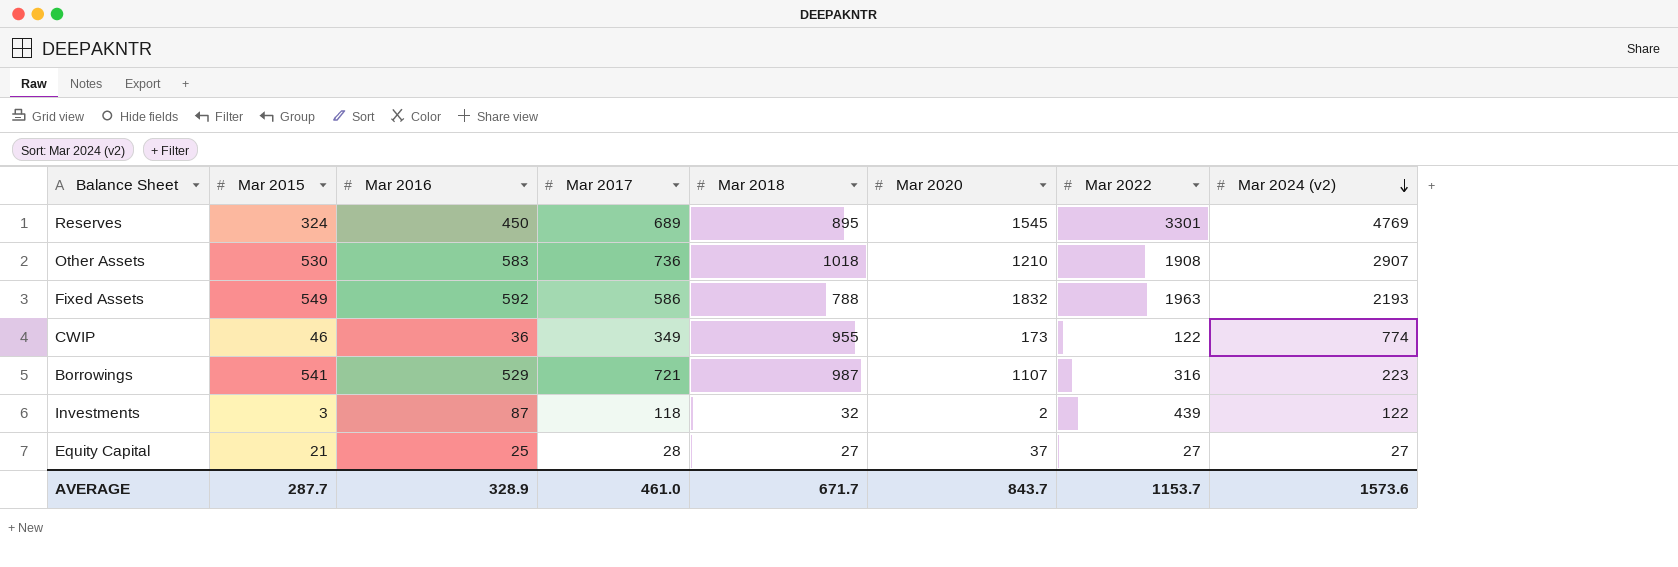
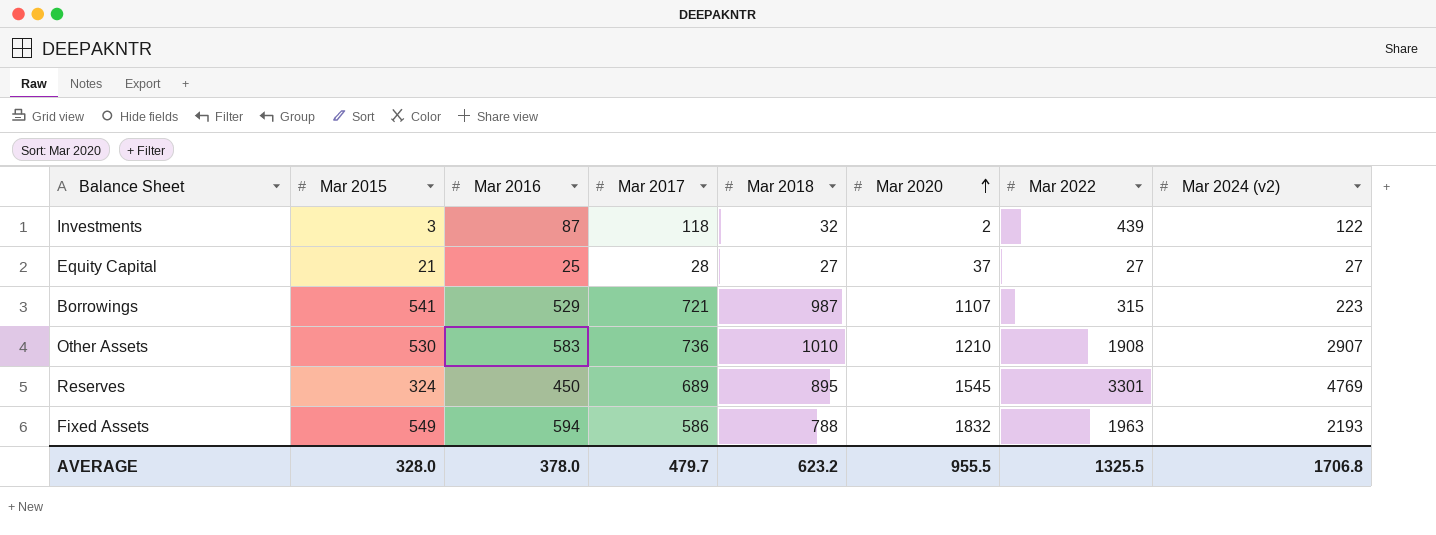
row order: Mar 2024 (v2) descending -> Mar 2020 ascending
row CWIP: 46 | 36 | 349 | 955 | 173 | 122 | 774 -> none
Borrowings | Mar 2022: 316 -> 315
Other Assets | Mar 2018: 1018 -> 1010
Fixed Assets | Mar 2016: 592 -> 594
AVERAGE | Mar 2015: 287.7 -> 328.0
AVERAGE | Mar 2016: 328.9 -> 378.0
AVERAGE | Mar 2017: 461.0 -> 479.7
AVERAGE | Mar 2018: 671.7 -> 623.2
AVERAGE | Mar 2020: 843.7 -> 955.5
AVERAGE | Mar 2022: 1153.7 -> 1325.5
AVERAGE | Mar 2024 (v2): 1573.6 -> 1706.8

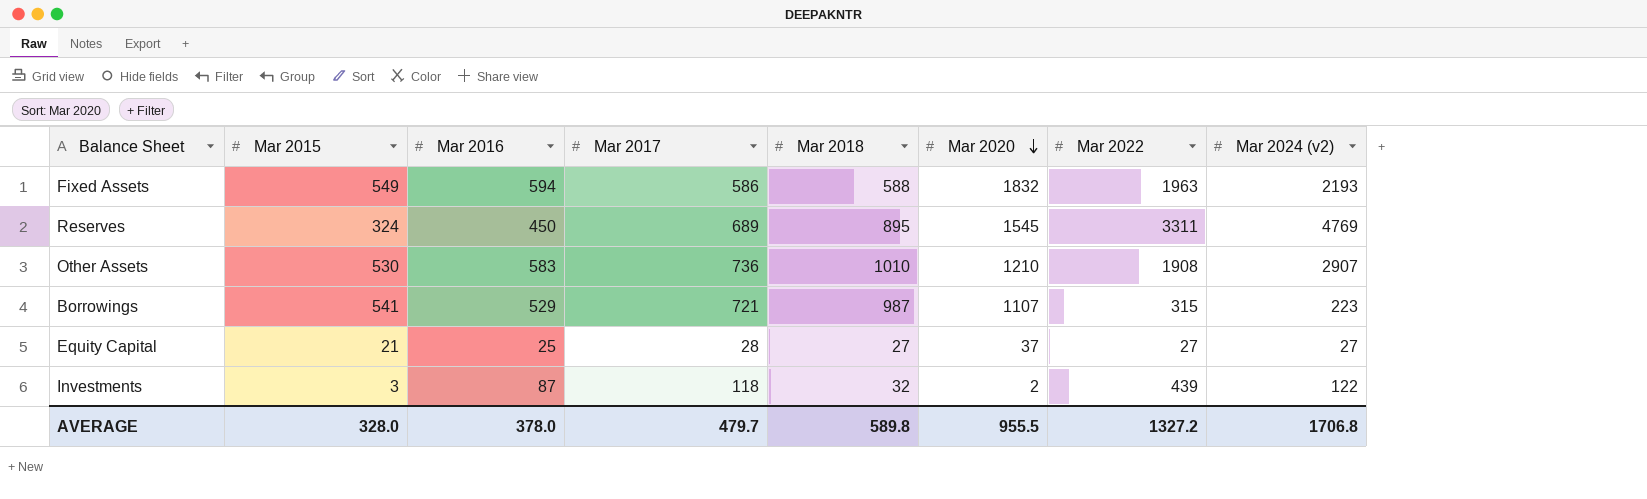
row order: Mar 2020 ascending -> Mar 2020 descending
Fixed Assets | Mar 2018: 788 -> 588
Reserves | Mar 2022: 3301 -> 3311
AVERAGE | Mar 2018: 623.2 -> 589.8
AVERAGE | Mar 2022: 1325.5 -> 1327.2

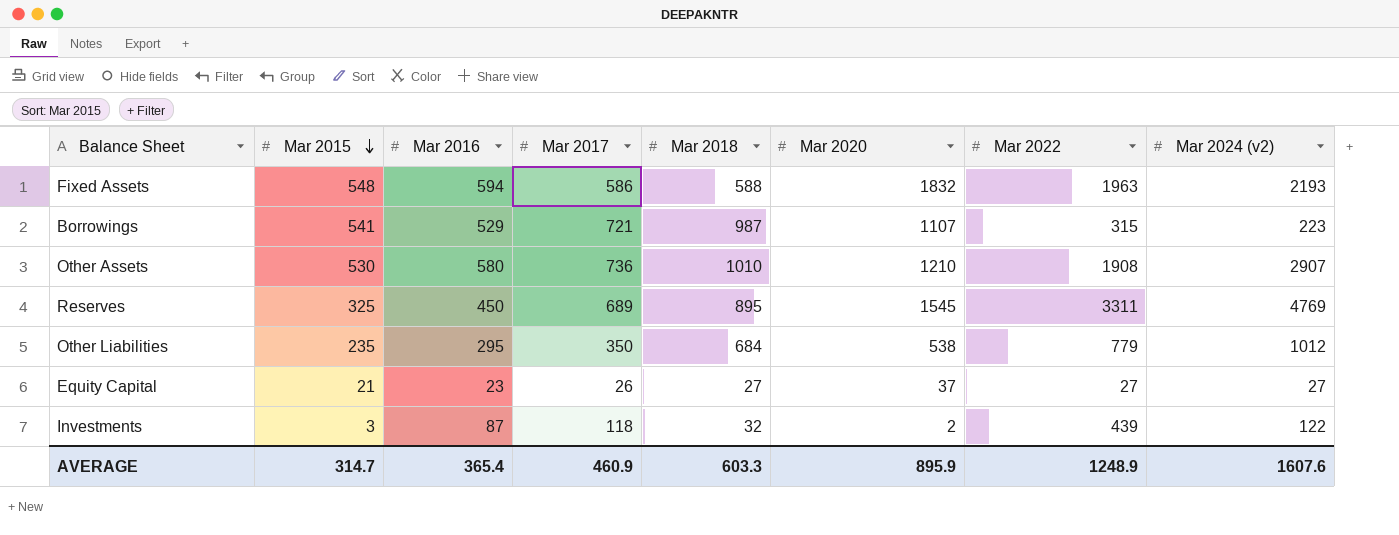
row order: Mar 2020 descending -> Mar 2015 descending
Fixed Assets | Mar 2015: 549 -> 548
Other Assets | Mar 2016: 583 -> 580
Reserves | Mar 2015: 324 -> 325
row Other Liabilities: none -> 235 | 295 | 350 | 684 | 538 | 779 | 1012
Equity Capital | Mar 2016: 25 -> 23
Equity Capital | Mar 2017: 28 -> 26
AVERAGE | Mar 2015: 328.0 -> 314.7
AVERAGE | Mar 2016: 378.0 -> 365.4
AVERAGE | Mar 2017: 479.7 -> 460.9
AVERAGE | Mar 2018: 589.8 -> 603.3
AVERAGE | Mar 2020: 955.5 -> 895.9
AVERAGE | Mar 2022: 1327.2 -> 1248.9
AVERAGE | Mar 2024 (v2): 1706.8 -> 1607.6

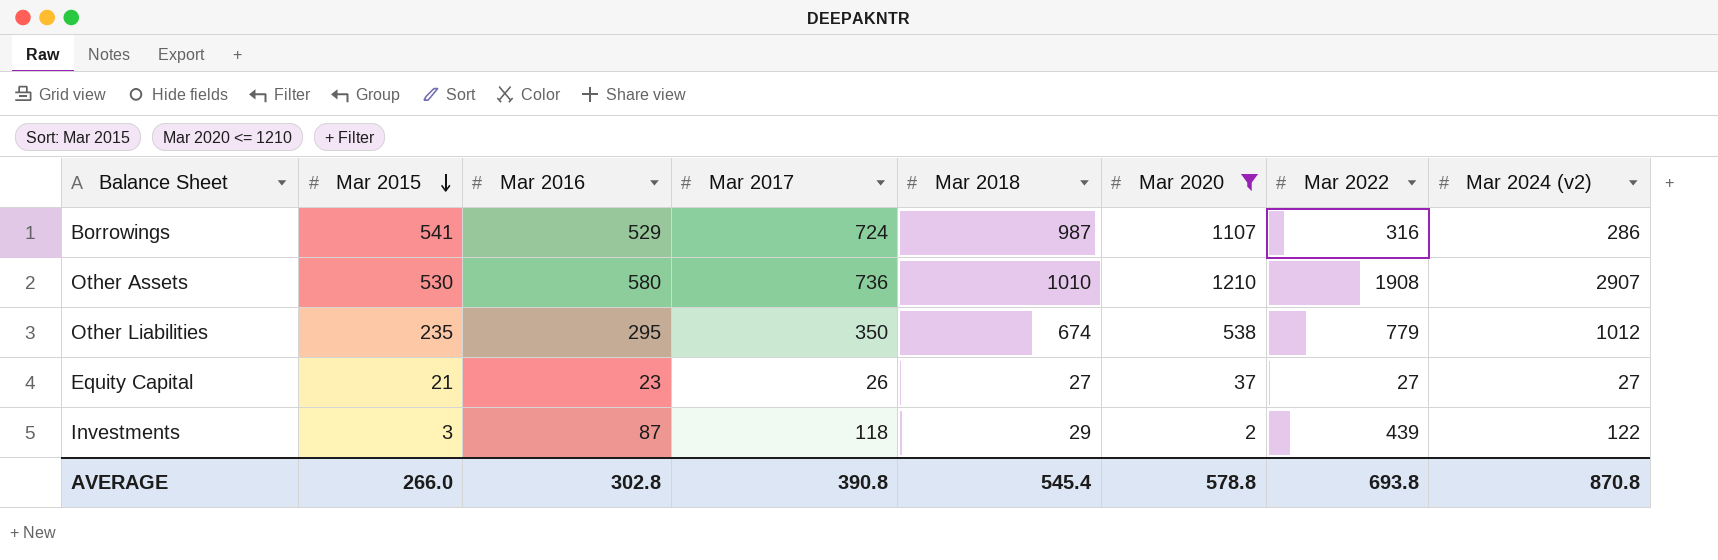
filter: none -> Mar 2020 <= 1210
Borrowings | Mar 2017: 721 -> 724
Borrowings | Mar 2022: 315 -> 316
Borrowings | Mar 2024 (v2): 223 -> 286
Other Liabilities | Mar 2018: 684 -> 674
Investments | Mar 2018: 32 -> 29
AVERAGE | Mar 2015: 314.7 -> 266.0
AVERAGE | Mar 2016: 365.4 -> 302.8
AVERAGE | Mar 2017: 460.9 -> 390.8
AVERAGE | Mar 2018: 603.3 -> 545.4
AVERAGE | Mar 2020: 895.9 -> 578.8
AVERAGE | Mar 2022: 1248.9 -> 693.8
AVERAGE | Mar 2024 (v2): 1607.6 -> 870.8

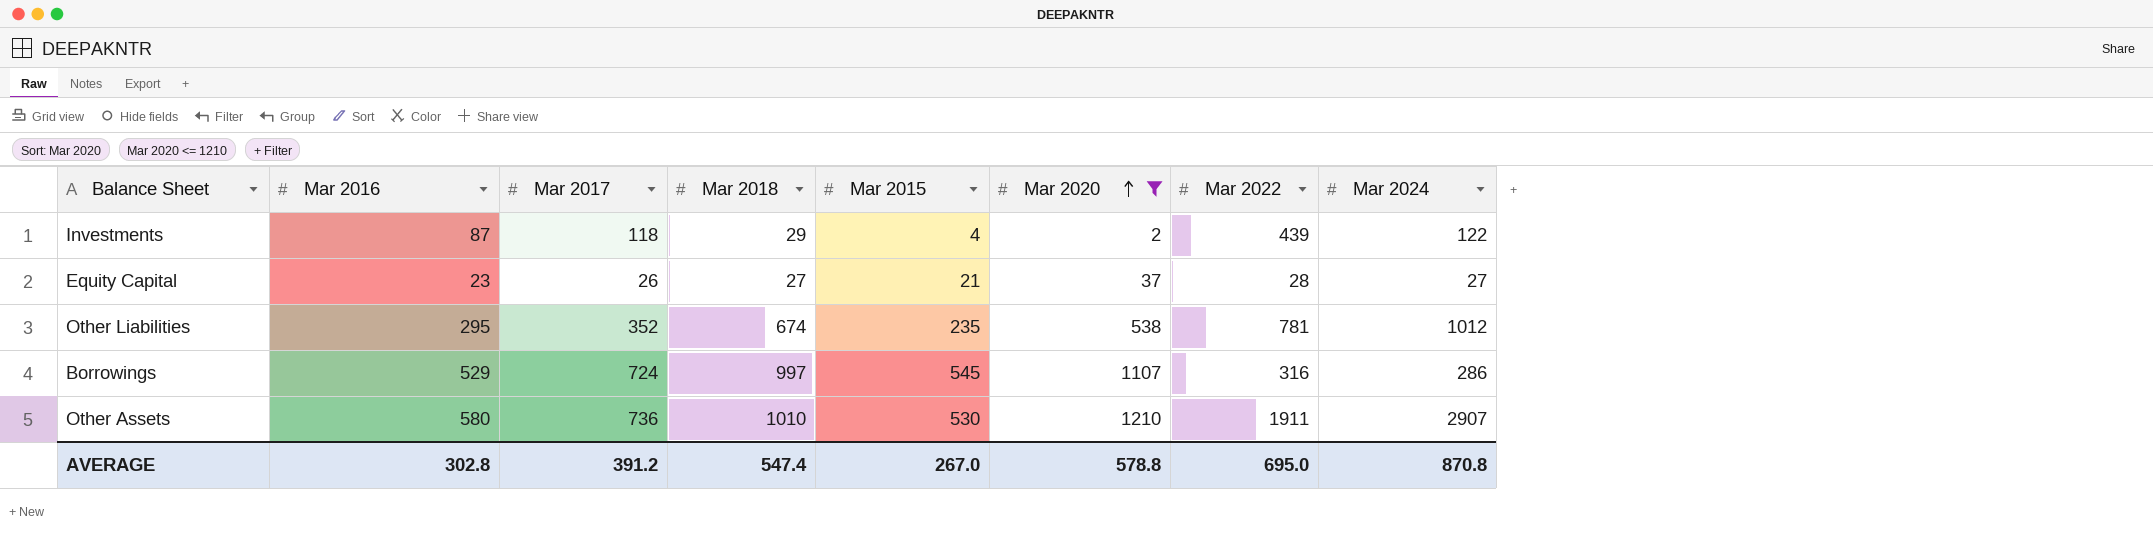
row order: Mar 2015 descending -> Mar 2020 ascending
column Mar 2015 | position: 2 -> 5
column name: Mar 2024 (v2) -> Mar 2024
Investments | Mar 2015: 3 -> 4
Equity Capital | Mar 2022: 27 -> 28
Other Liabilities | Mar 2017: 350 -> 352
Other Liabilities | Mar 2022: 779 -> 781
Borrowings | Mar 2018: 987 -> 997
Borrowings | Mar 2015: 541 -> 545
Other Assets | Mar 2022: 1908 -> 1911
AVERAGE | Mar 2017: 390.8 -> 391.2
AVERAGE | Mar 2018: 545.4 -> 547.4
AVERAGE | Mar 2015: 266.0 -> 267.0
AVERAGE | Mar 2022: 693.8 -> 695.0

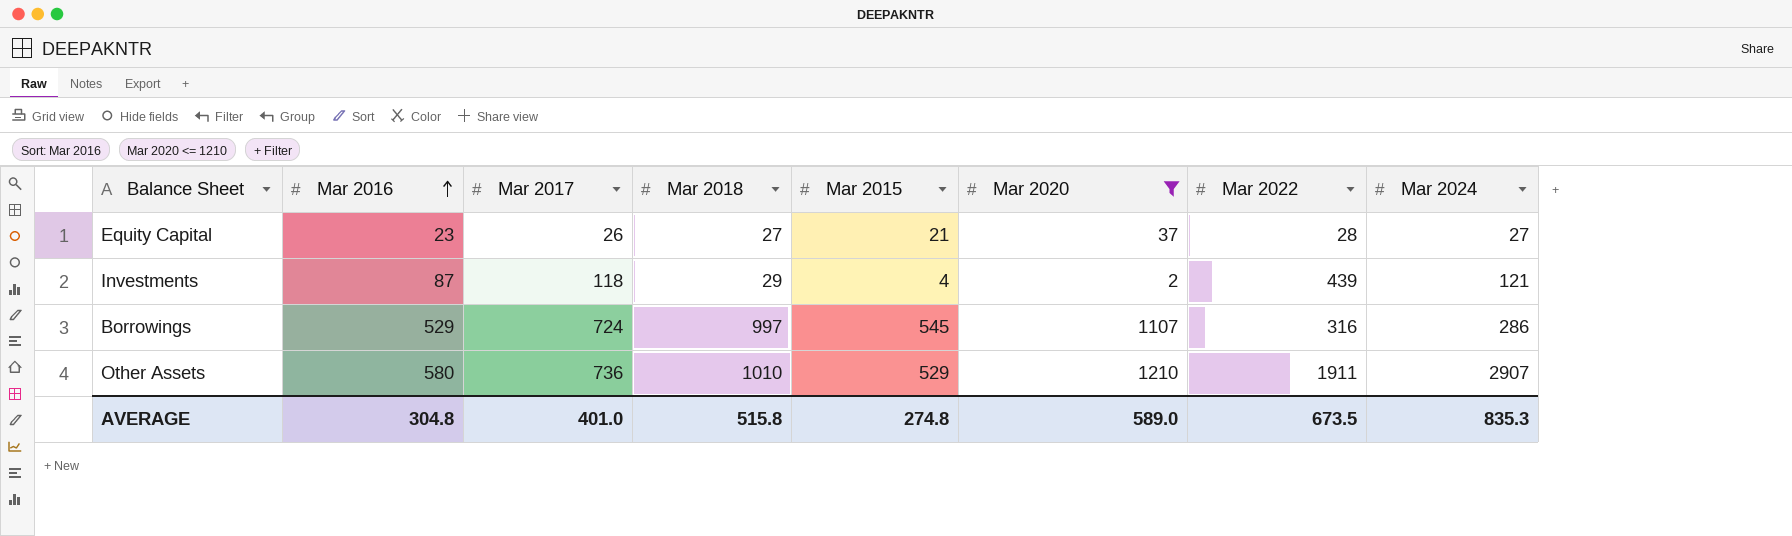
row order: Mar 2020 ascending -> Mar 2016 ascending
row Other Liabilities: 295 | 352 | 674 | 235 | 538 | 781 | 1012 -> none
Investments | Mar 2024: 122 -> 121
Other Assets | Mar 2015: 530 -> 529
AVERAGE | Mar 2016: 302.8 -> 304.8
AVERAGE | Mar 2017: 391.2 -> 401.0
AVERAGE | Mar 2018: 547.4 -> 515.8
AVERAGE | Mar 2015: 267.0 -> 274.8
AVERAGE | Mar 2020: 578.8 -> 589.0
AVERAGE | Mar 2022: 695.0 -> 673.5
AVERAGE | Mar 2024: 870.8 -> 835.3

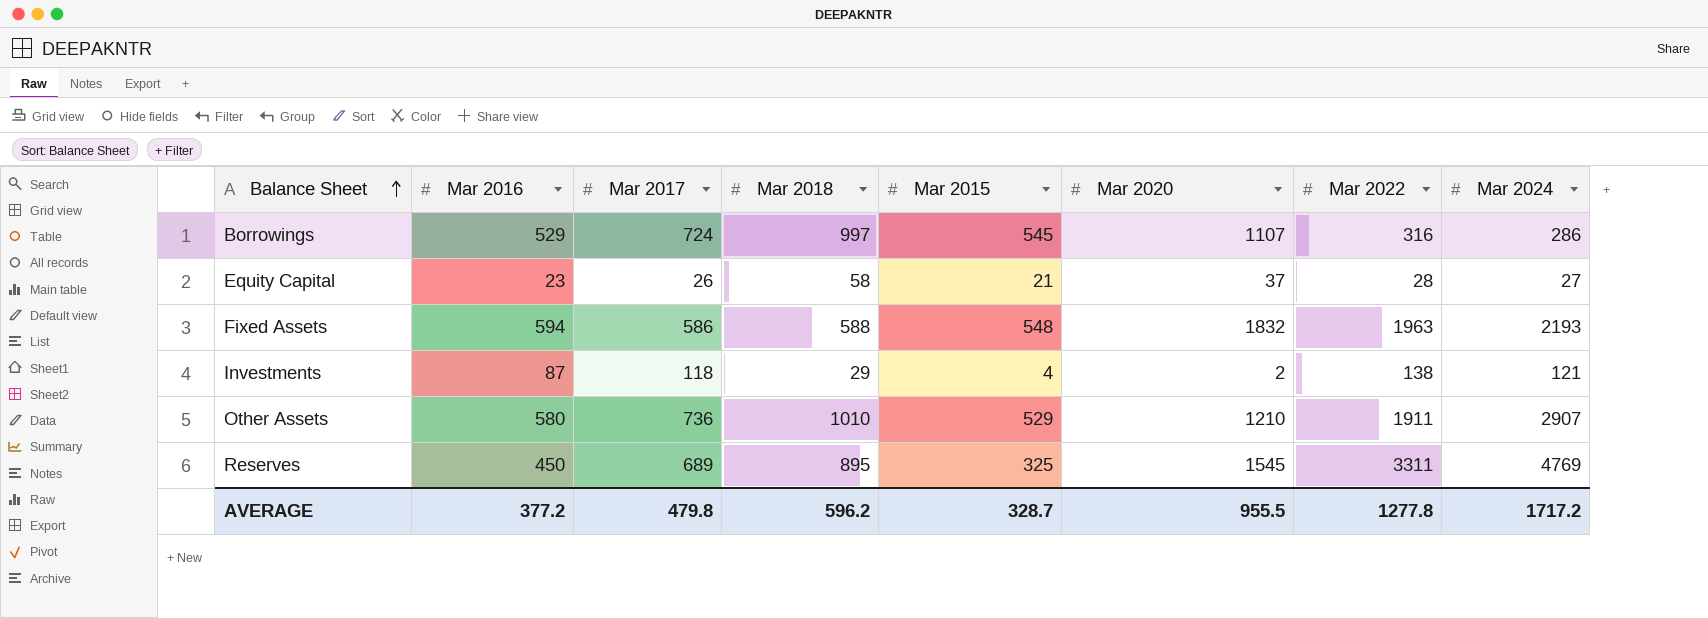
filter: Mar 2020 <= 1210 -> none
row order: Mar 2016 ascending -> Balance Sheet ascending
Equity Capital | Mar 2018: 27 -> 58
Investments | Mar 2022: 439 -> 138
AVERAGE | Mar 2016: 304.8 -> 377.2
AVERAGE | Mar 2017: 401.0 -> 479.8
AVERAGE | Mar 2018: 515.8 -> 596.2
AVERAGE | Mar 2015: 274.8 -> 328.7
AVERAGE | Mar 2020: 589.0 -> 955.5
AVERAGE | Mar 2022: 673.5 -> 1277.8
AVERAGE | Mar 2024: 835.3 -> 1717.2

